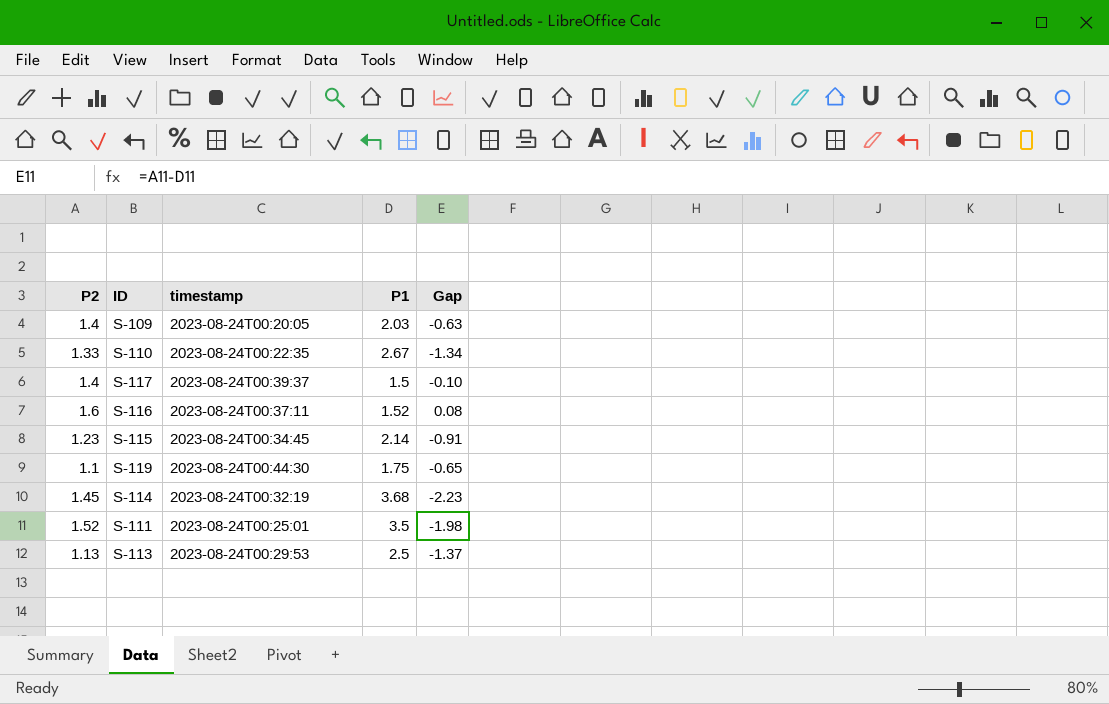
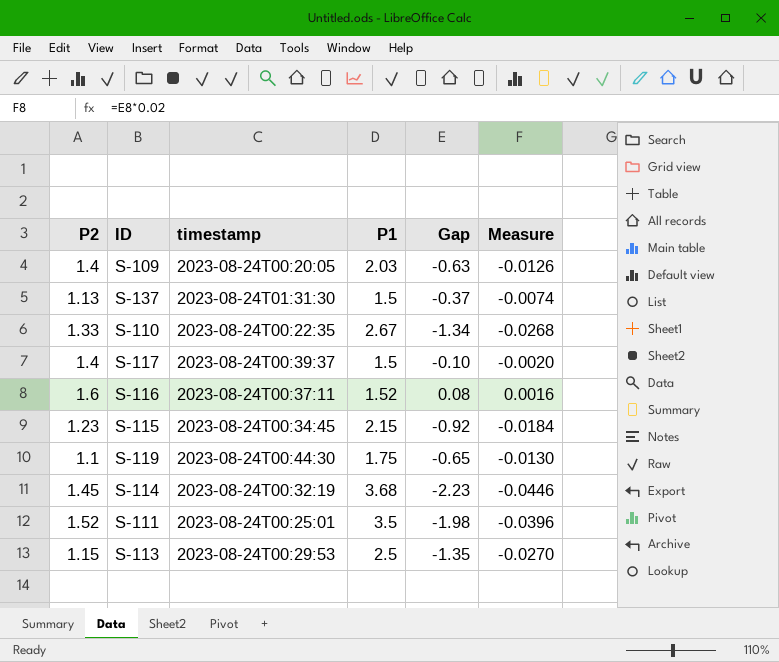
column Measure | formula: none -> [Gap] * 0.02
row S-137: none -> 1.13 | 2023-08-24T01:31:30 | 1.5 | -0.37 | -0.0074
S-115 | P1: 2.14 -> 2.15
S-115 | Gap: -0.91 -> -0.92
S-113 | P2: 1.13 -> 1.15
S-113 | Gap: -1.37 -> -1.35

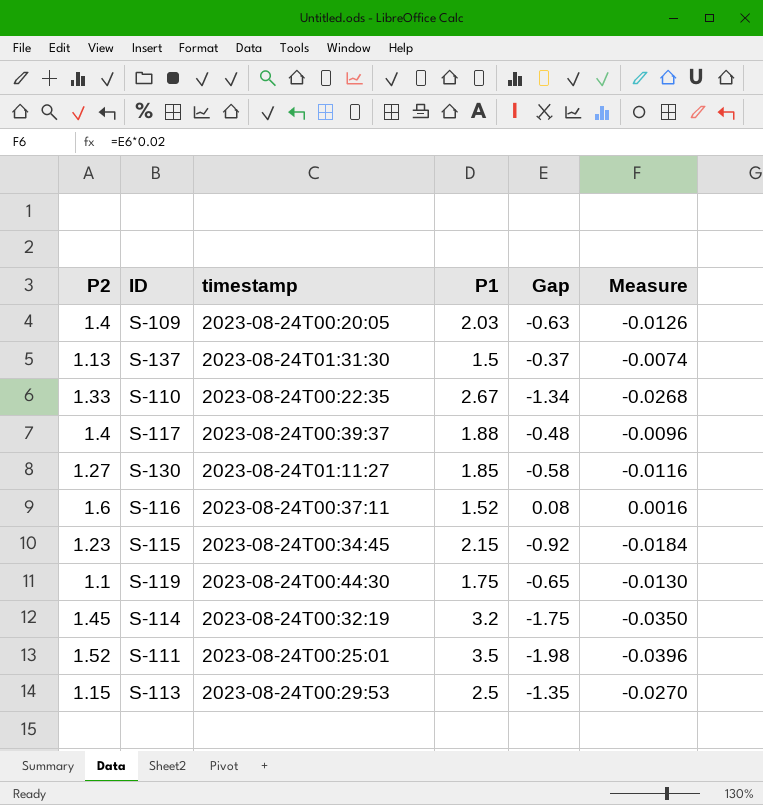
S-117 | P1: 1.5 -> 1.88
S-117 | Gap: -0.10 -> -0.48
S-117 | Measure: -0.0020 -> -0.0096
row S-130: none -> 1.27 | 2023-08-24T01:11:27 | 1.85 | -0.58 | -0.0116
S-114 | P1: 3.68 -> 3.2
S-114 | Gap: -2.23 -> -1.75
S-114 | Measure: -0.0446 -> -0.0350

